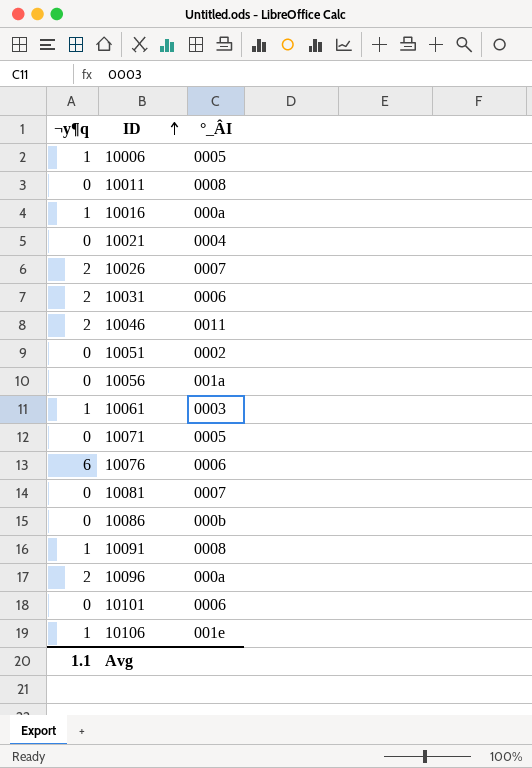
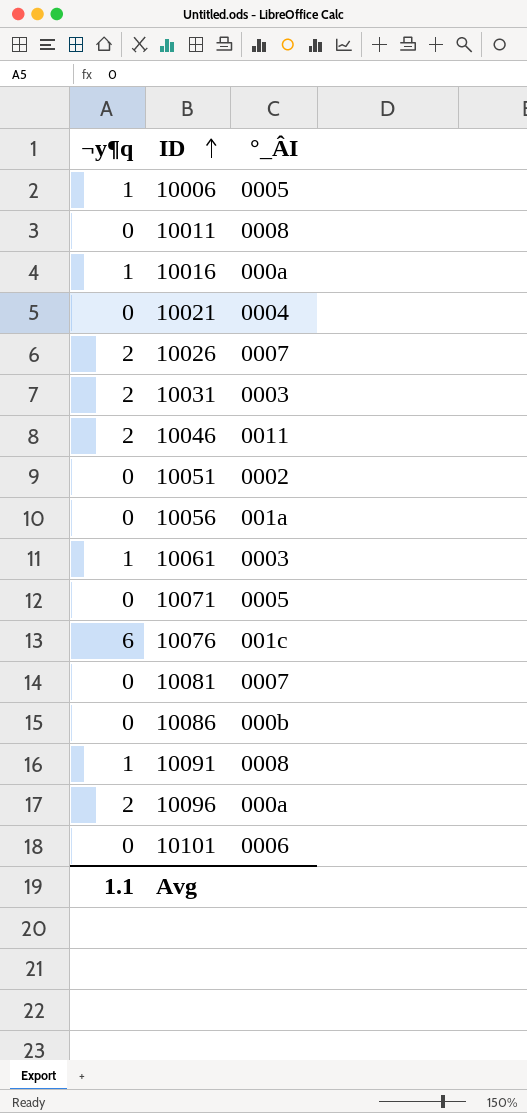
row 10106: 1 | 001e -> none
10031 | °_ÂI: 0006 -> 0003
10076 | °_ÂI: 0006 -> 001c

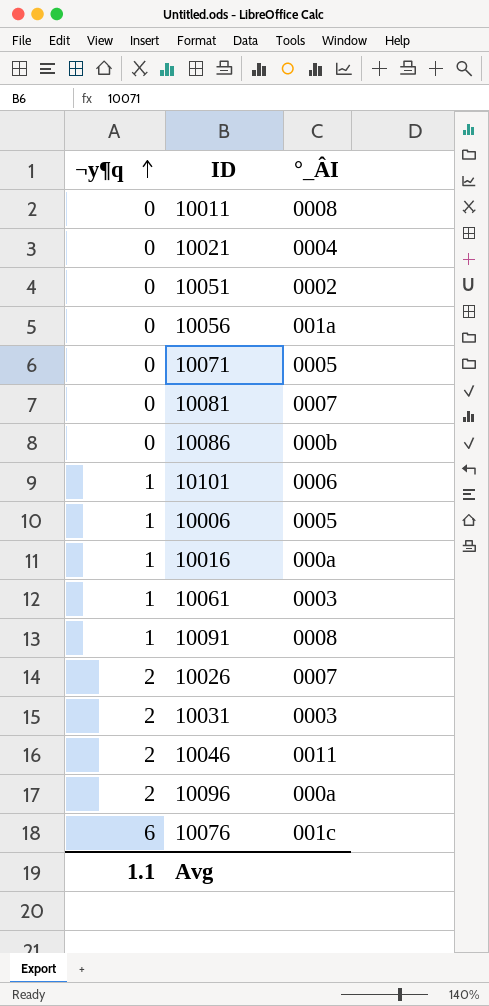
row order: ID ascending -> ¬y¶q ascending
10101 | ¬y¶q: 0 -> 1

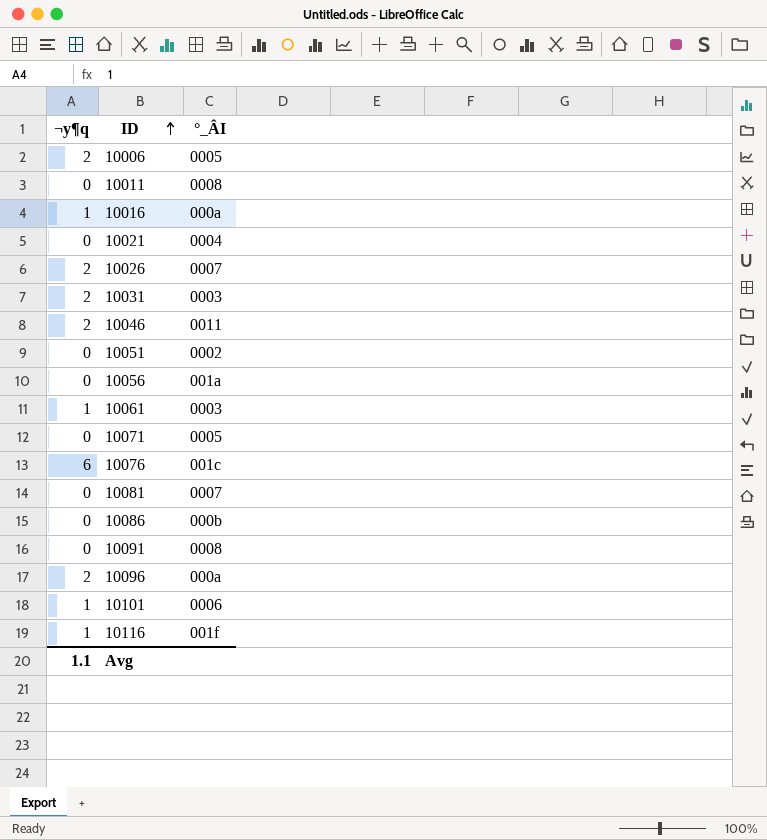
row order: ¬y¶q ascending -> ID ascending
10006 | ¬y¶q: 1 -> 2
10091 | ¬y¶q: 1 -> 0
row 10116: none -> 1 | 001f

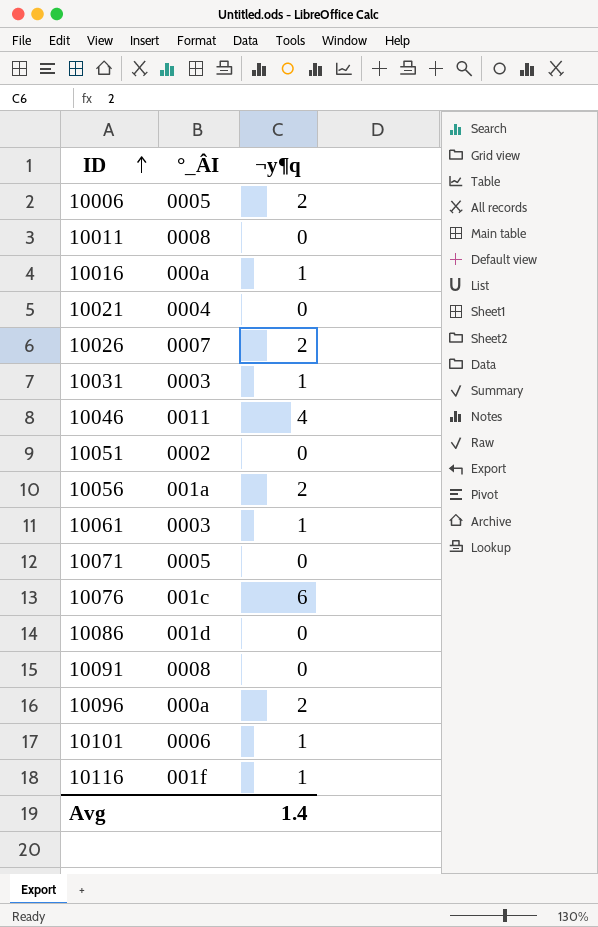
column ¬y¶q | position: 1 -> 3
row 10081: 0 | 0007 -> none
10031 | ¬y¶q: 2 -> 1
10046 | ¬y¶q: 2 -> 4
10056 | ¬y¶q: 0 -> 2
10086 | °_ÂI: 000b -> 001d
Avg | ¬y¶q: 1.1 -> 1.4

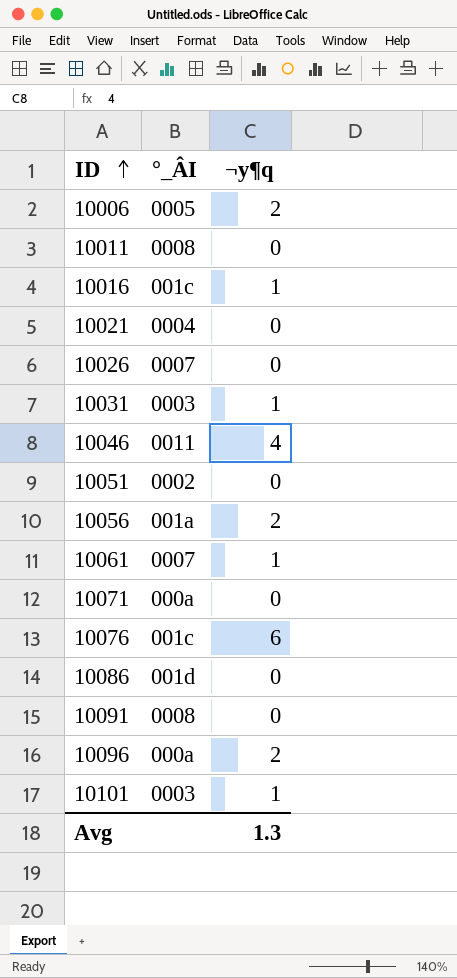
row 10116: 001f | 1 -> none
10016 | °_ÂI: 000a -> 001c
10026 | ¬y¶q: 2 -> 0
10061 | °_ÂI: 0003 -> 0007
10071 | °_ÂI: 0005 -> 000a
10101 | °_ÂI: 0006 -> 0003
Avg | ¬y¶q: 1.4 -> 1.3

